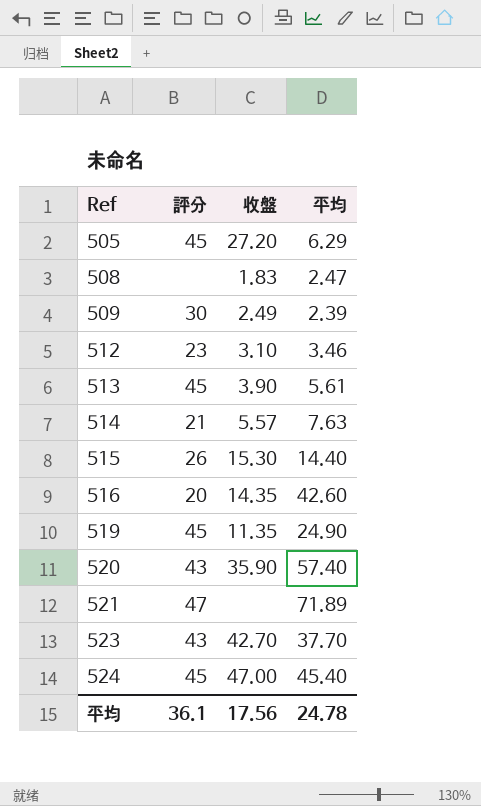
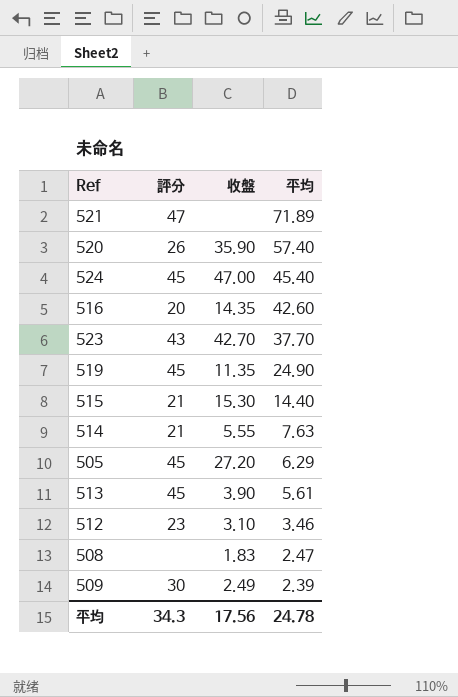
row order: Ref ascending -> 平均 descending
520 | 評分: 43 -> 26
515 | 評分: 26 -> 21
514 | 收盤: 5.57 -> 5.55
平均 | 評分: 36.1 -> 34.3

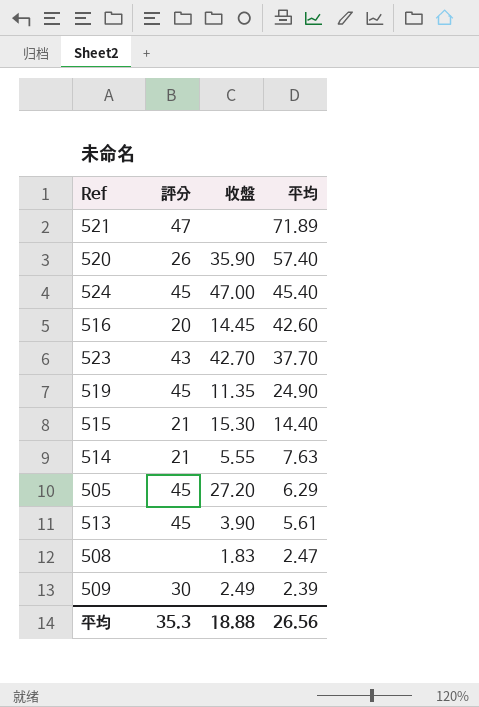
row 512: 23 | 3.10 | 3.46 -> none
516 | 收盤: 14.35 -> 14.45
平均 | 評分: 34.3 -> 35.3
平均 | 收盤: 17.56 -> 18.88
平均 | 平均: 24.78 -> 26.56

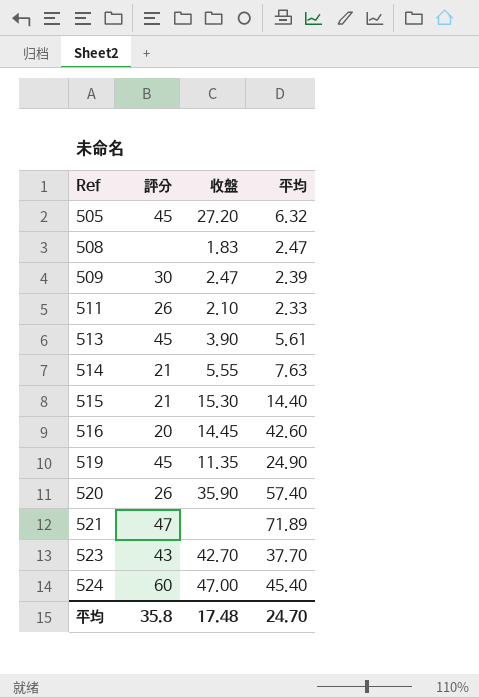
row order: 平均 descending -> Ref ascending
505 | 平均: 6.29 -> 6.32
509 | 收盤: 2.49 -> 2.47
row 511: none -> 26 | 2.10 | 2.33
524 | 評分: 45 -> 60
平均 | 評分: 35.3 -> 35.8
平均 | 收盤: 18.88 -> 17.48
平均 | 平均: 26.56 -> 24.70

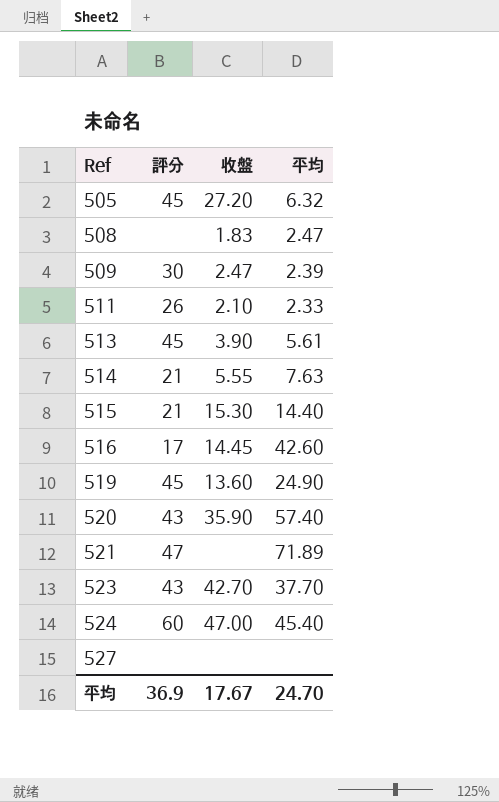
516 | 評分: 20 -> 17
519 | 收盤: 11.35 -> 13.60
520 | 評分: 26 -> 43
row 527: none -> none | none | none
平均 | 評分: 35.8 -> 36.9
平均 | 收盤: 17.48 -> 17.67

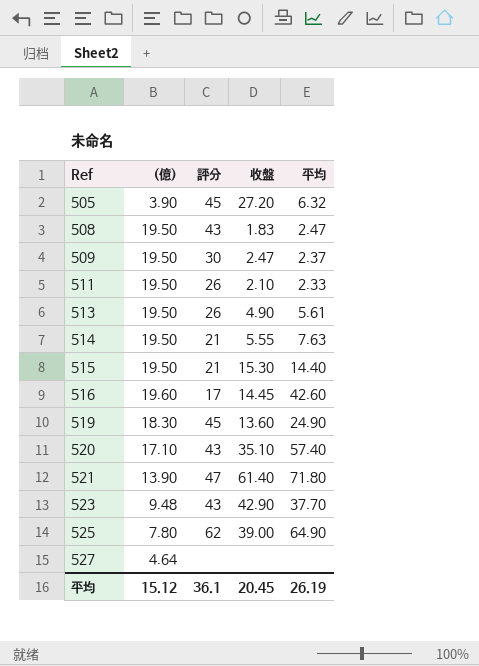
column (億) | position: none -> 2
row 524: 60 | 47.00 | 45.40 -> none
508 | 評分: none -> 43
509 | 平均: 2.39 -> 2.37
513 | 評分: 45 -> 26
513 | 收盤: 3.90 -> 4.90
520 | 收盤: 35.90 -> 35.10
521 | 收盤: none -> 61.40
521 | 平均: 71.89 -> 71.80
523 | 收盤: 42.70 -> 42.90
row 525: none -> 7.80 | 62 | 39.00 | 64.90
平均 | 評分: 36.9 -> 36.1
平均 | 收盤: 17.67 -> 20.45
平均 | 平均: 24.70 -> 26.19

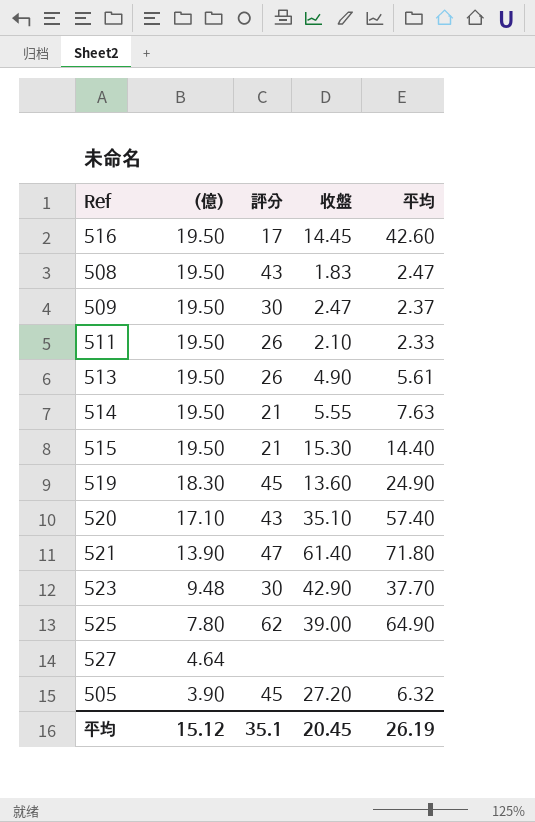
row order: Ref ascending -> (億) descending
516 | (億): 19.60 -> 19.50
523 | 評分: 43 -> 30
平均 | 評分: 36.1 -> 35.1

